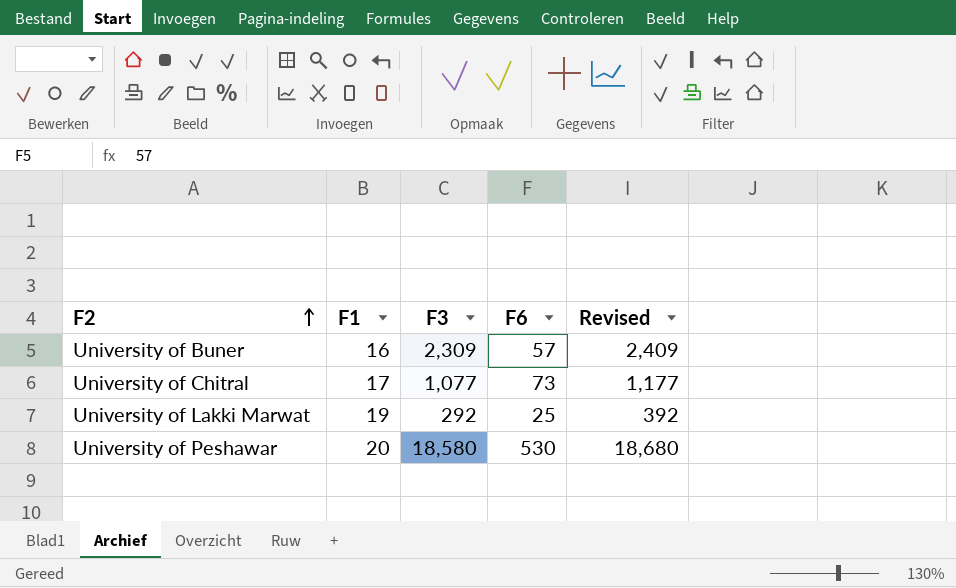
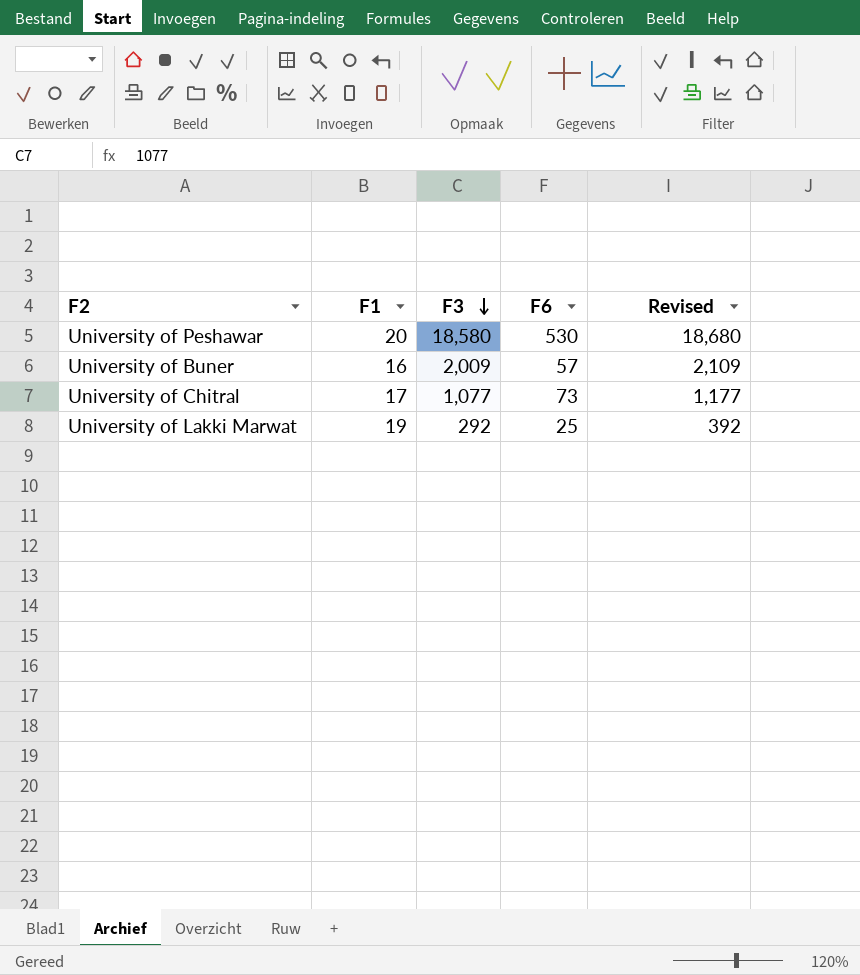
row order: F2 ascending -> F3 descending
University of Buner | F3: 2,309 -> 2,009
University of Buner | Revised: 2,409 -> 2,109

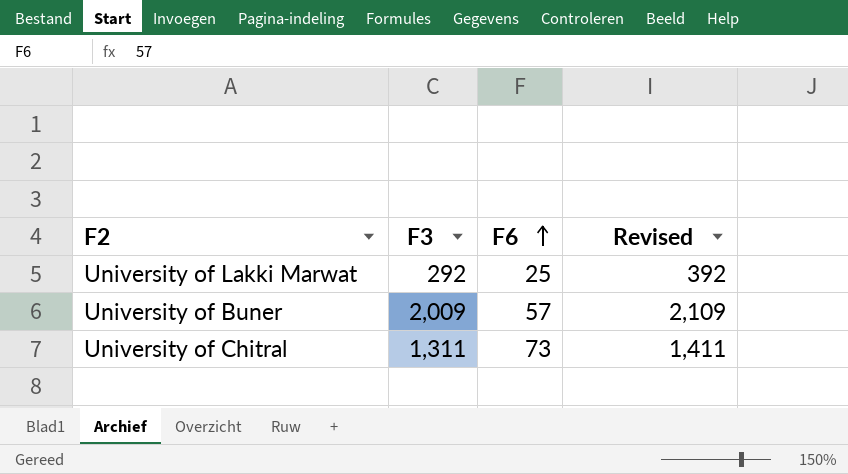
row order: F3 descending -> F6 ascending
column F1 | position: 2 -> none
row University of Peshawar: 20 | 18,580 | 530 | 18,680 -> none
University of Chitral | F3: 1,077 -> 1,311
University of Chitral | Revised: 1,177 -> 1,411

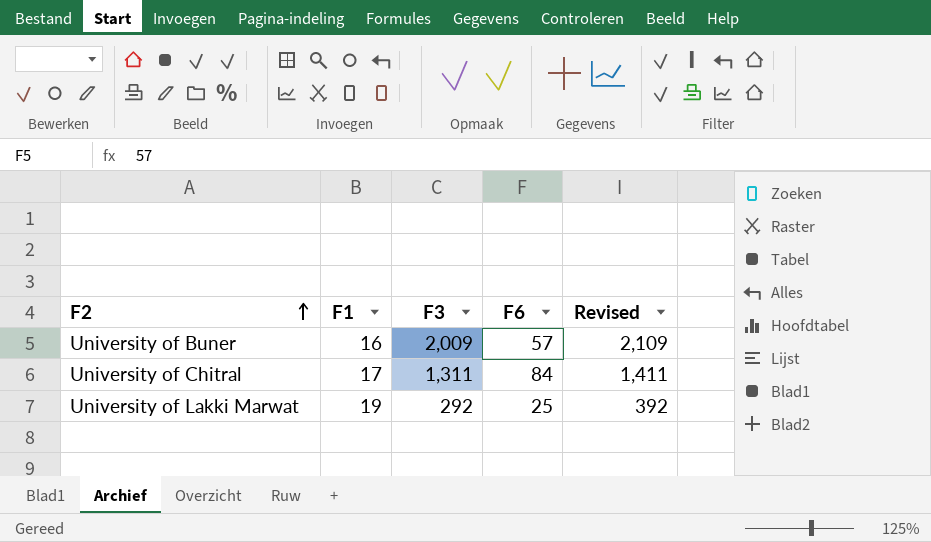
row order: F6 ascending -> F2 ascending
column F1 | position: none -> 2
University of Chitral | F6: 73 -> 84

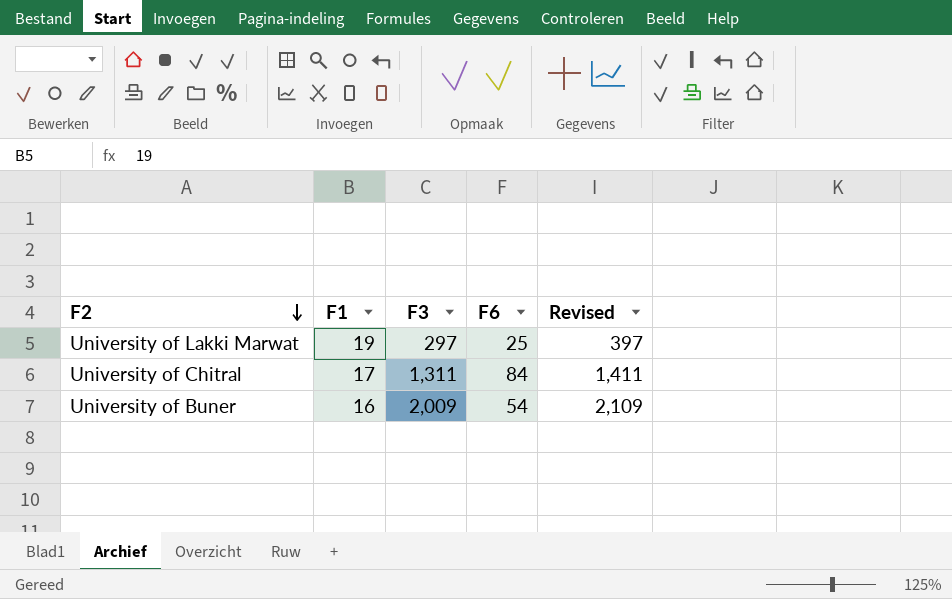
row order: F2 ascending -> F2 descending
University of Lakki Marwat | F3: 292 -> 297
University of Lakki Marwat | Revised: 392 -> 397
University of Buner | F6: 57 -> 54

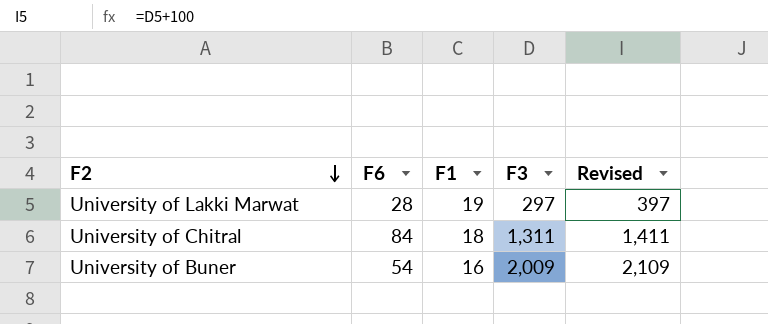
column F6 | position: 4 -> 2
University of Lakki Marwat | F6: 25 -> 28
University of Chitral | F1: 17 -> 18

